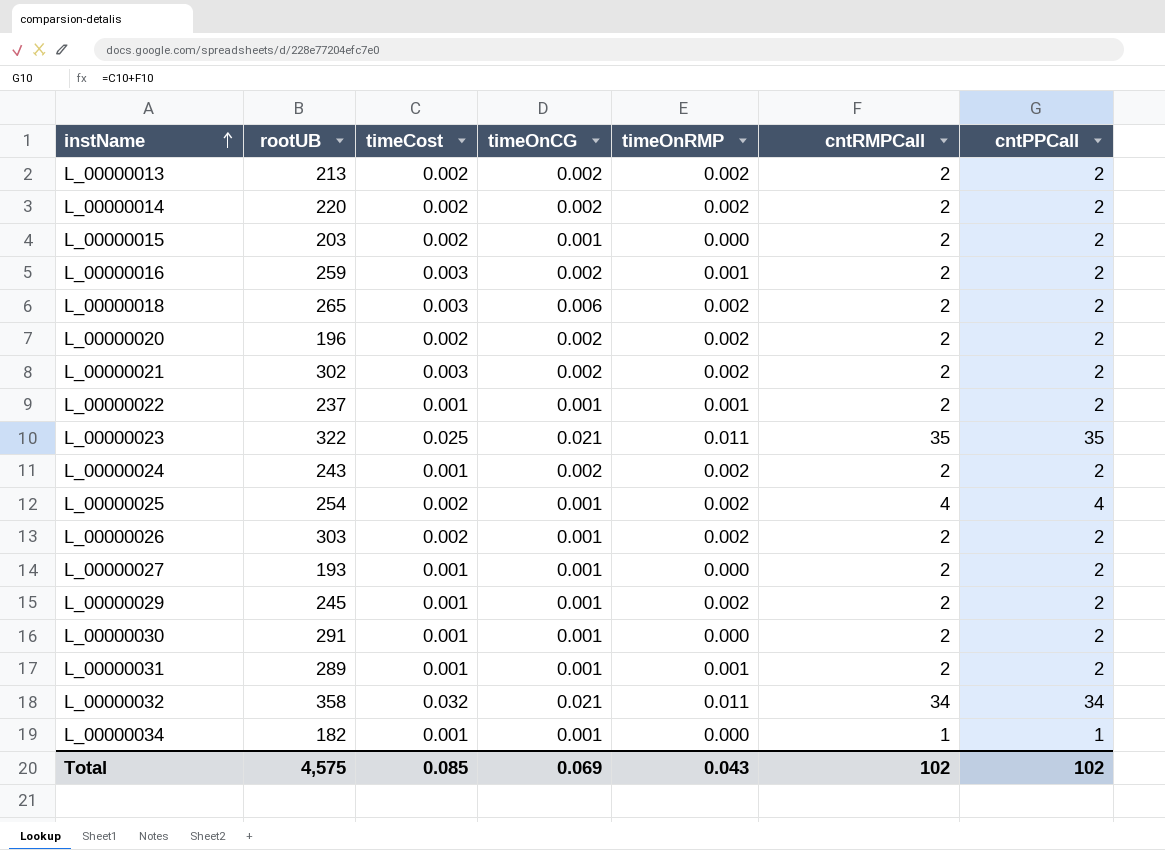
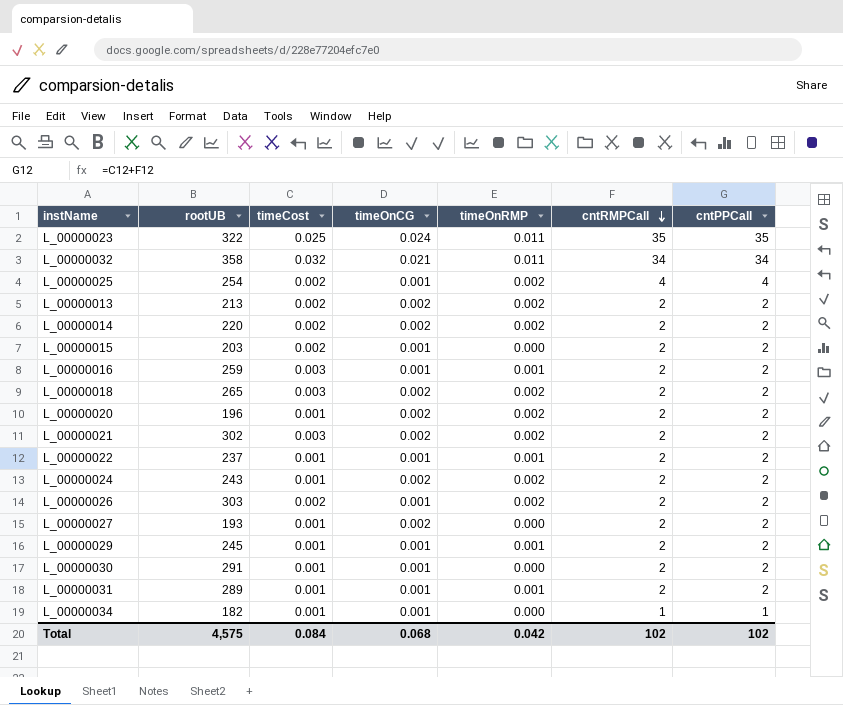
row order: instName ascending -> cntRMPCall descending
L_00000023 | timeOnCG: 0.021 -> 0.024
L_00000016 | timeOnCG: 0.002 -> 0.001
L_00000018 | timeOnCG: 0.006 -> 0.002
L_00000020 | timeCost: 0.002 -> 0.001
L_00000027 | timeOnCG: 0.001 -> 0.002
L_00000029 | timeOnRMP: 0.002 -> 0.001
Total | timeCost: 0.085 -> 0.084
Total | timeOnCG: 0.069 -> 0.068
Total | timeOnRMP: 0.043 -> 0.042

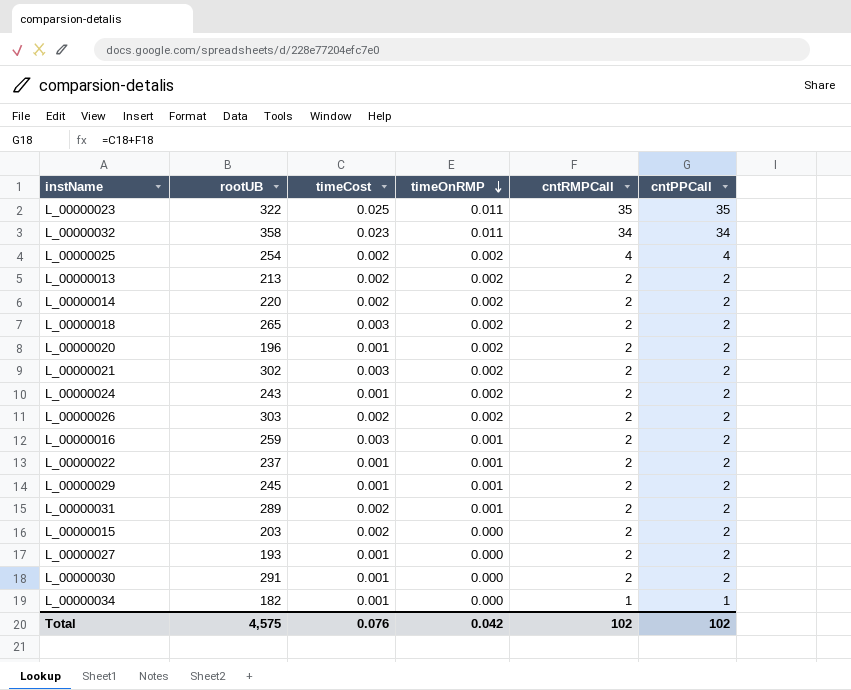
row order: cntRMPCall descending -> timeOnRMP descending
column timeOnCG | position: 4 -> none
L_00000032 | timeCost: 0.032 -> 0.023
L_00000031 | timeCost: 0.001 -> 0.002
Total | timeCost: 0.084 -> 0.076

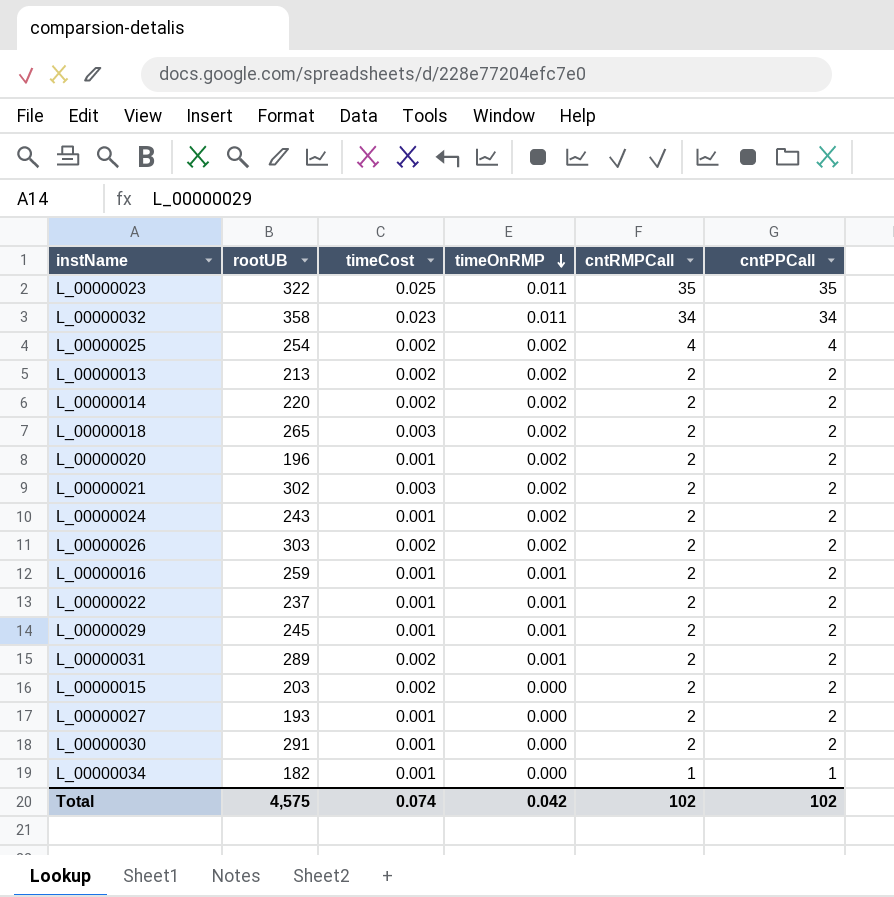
L_00000016 | timeCost: 0.003 -> 0.001
Total | timeCost: 0.076 -> 0.074

